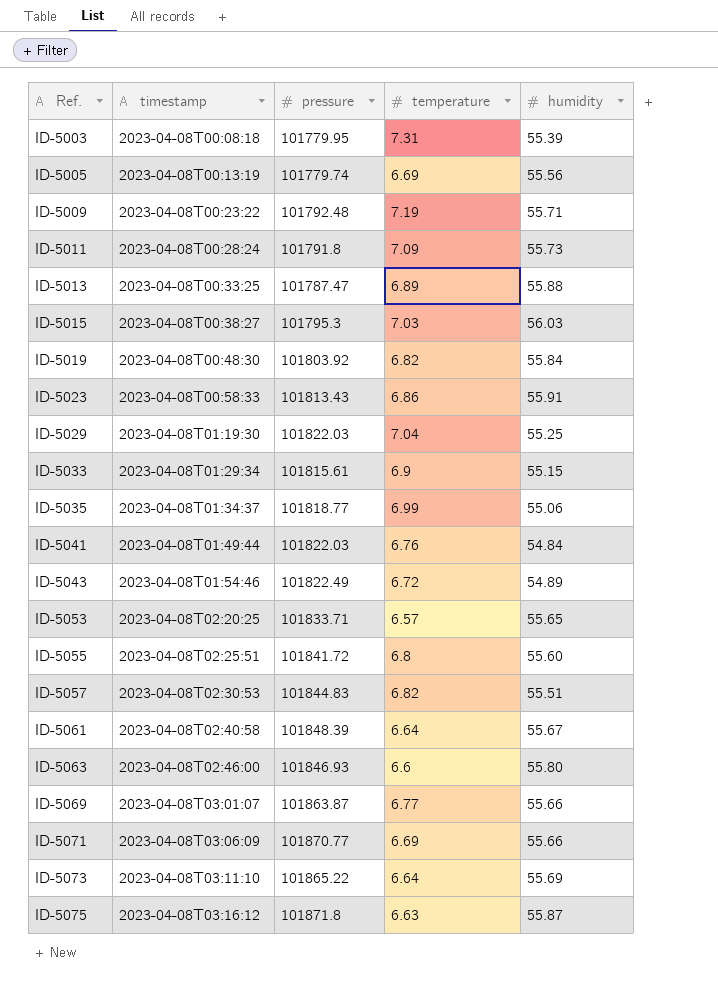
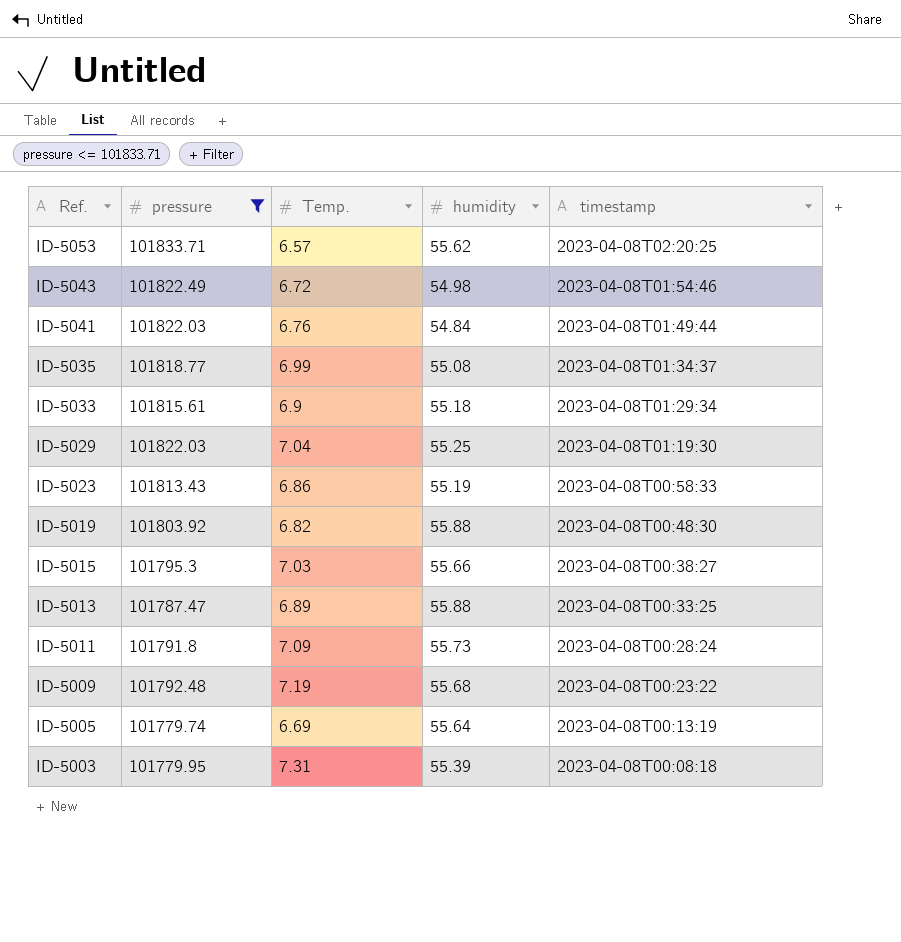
filter: none -> pressure <= 101833.71
row order: Ref. ascending -> Ref. descending
column name: temperature -> Temp.
column timestamp | position: 2 -> 5
ID-5053 | humidity: 55.65 -> 55.62
ID-5043 | humidity: 54.89 -> 54.98
ID-5035 | humidity: 55.06 -> 55.08
ID-5033 | humidity: 55.15 -> 55.18
ID-5023 | humidity: 55.91 -> 55.19
ID-5019 | humidity: 55.84 -> 55.88
ID-5015 | humidity: 56.03 -> 55.66
ID-5009 | humidity: 55.71 -> 55.68
ID-5005 | humidity: 55.56 -> 55.64

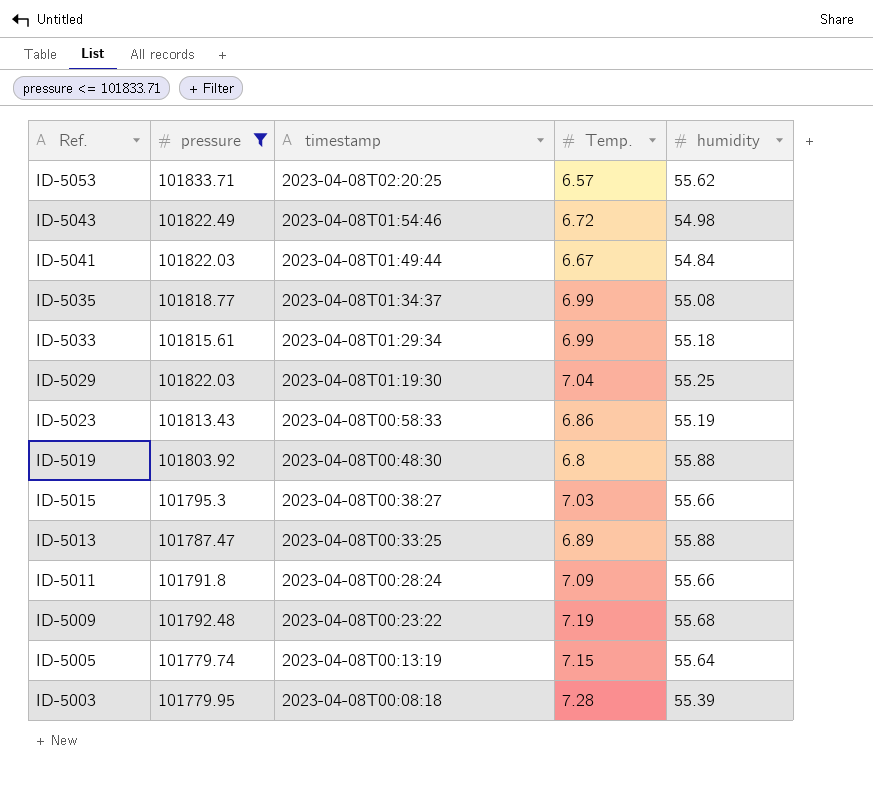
column timestamp | position: 5 -> 3
ID-5041 | Temp.: 6.76 -> 6.67
ID-5033 | Temp.: 6.9 -> 6.99
ID-5019 | Temp.: 6.82 -> 6.8
ID-5011 | humidity: 55.73 -> 55.66
ID-5005 | Temp.: 6.69 -> 7.15
ID-5003 | Temp.: 7.31 -> 7.28

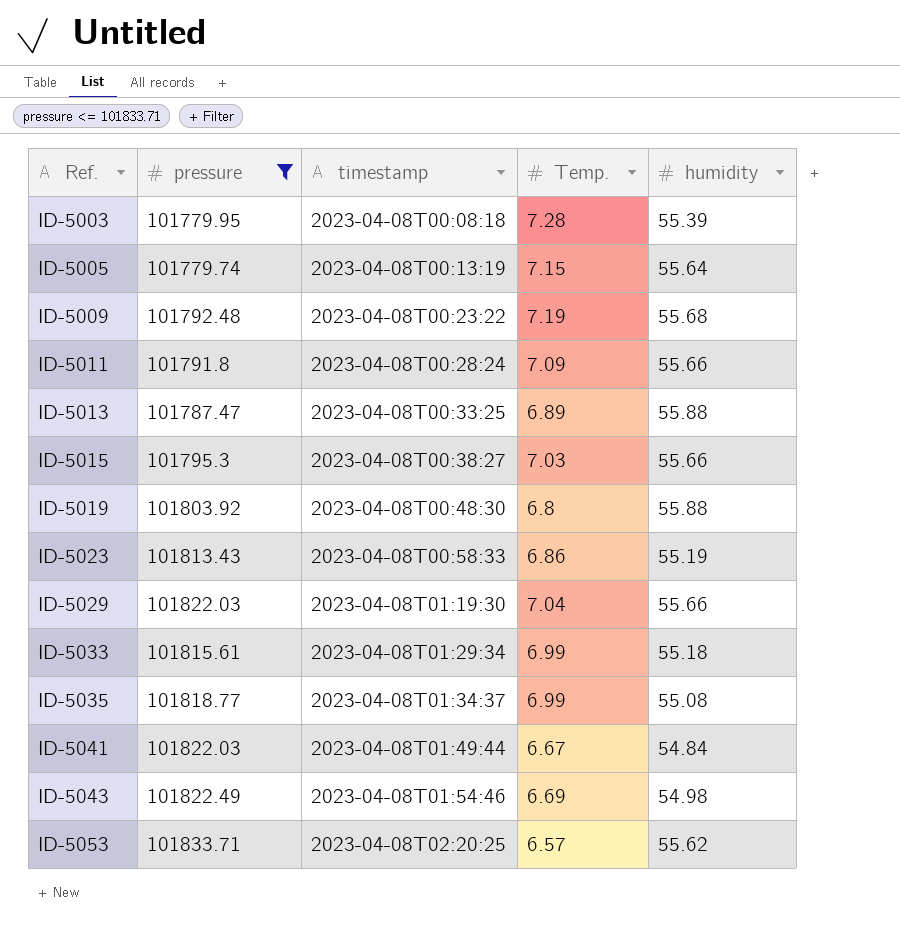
row order: Ref. descending -> Ref. ascending
ID-5029 | humidity: 55.25 -> 55.66
ID-5043 | Temp.: 6.72 -> 6.69

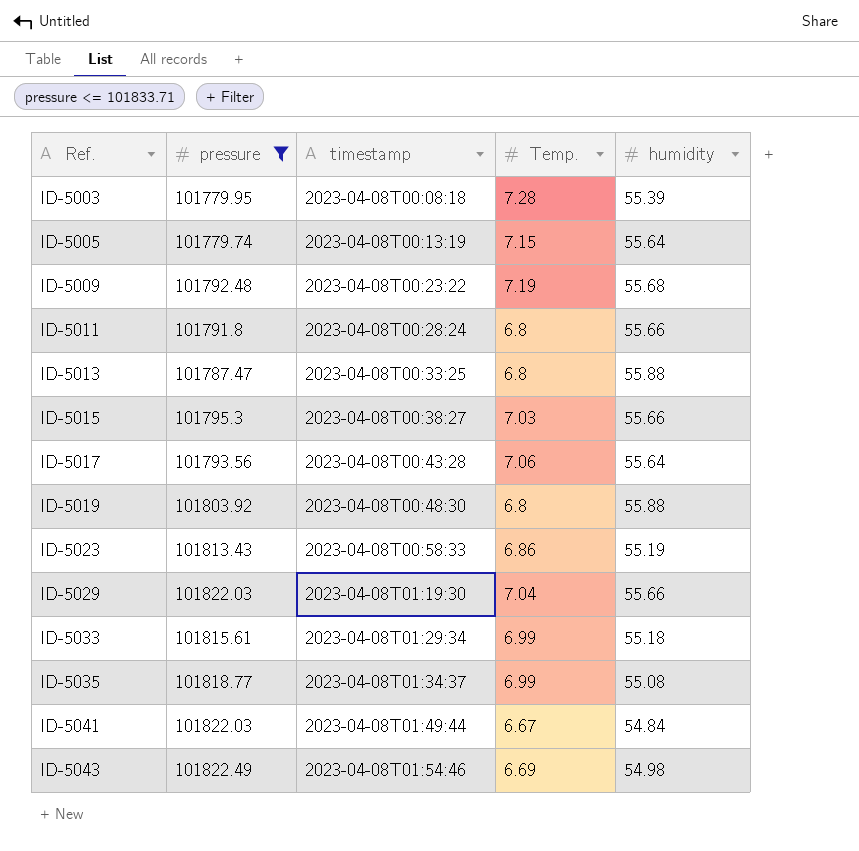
row ID-5053: 101833.71 | 2023-04-08T02:20:25 | 6.57 | 55.62 -> none
ID-5011 | Temp.: 7.09 -> 6.8
ID-5013 | Temp.: 6.89 -> 6.8
row ID-5017: none -> 101793.56 | 2023-04-08T00:43:28 | 7.06 | 55.64

